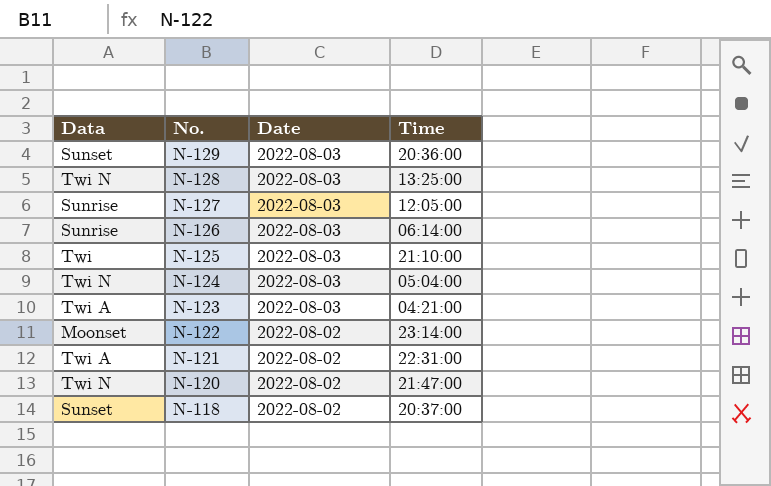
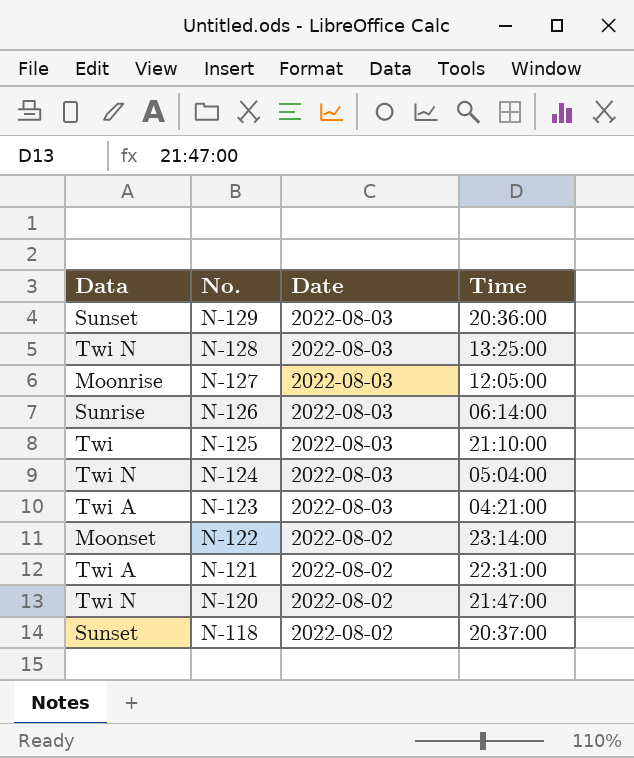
N-127 | Data: Sunrise -> Moonrise

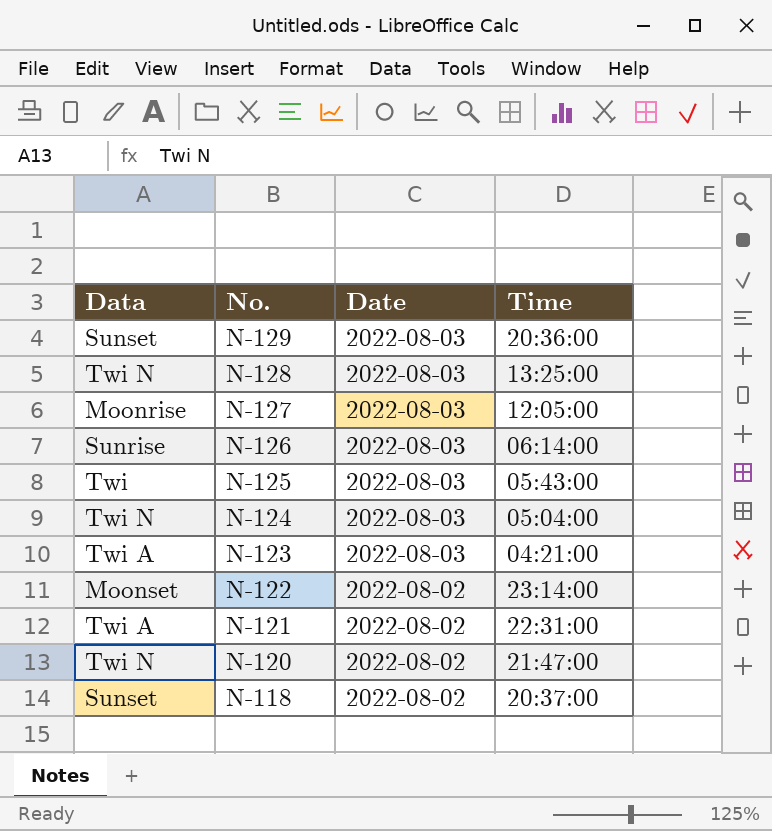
N-125 | Time: 21:10:00 -> 05:43:00

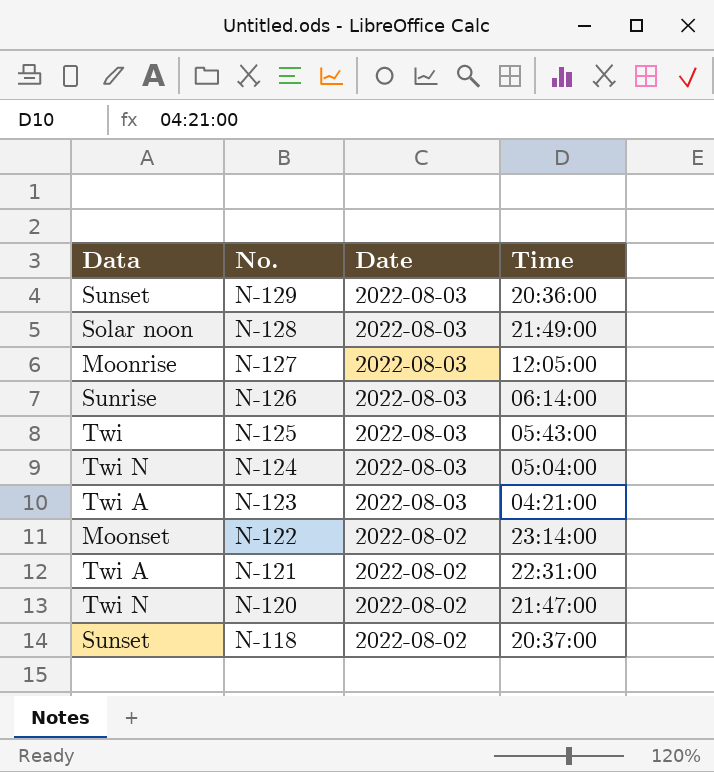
N-128 | Data: Twi N -> Solar noon
N-128 | Time: 13:25:00 -> 21:49:00

